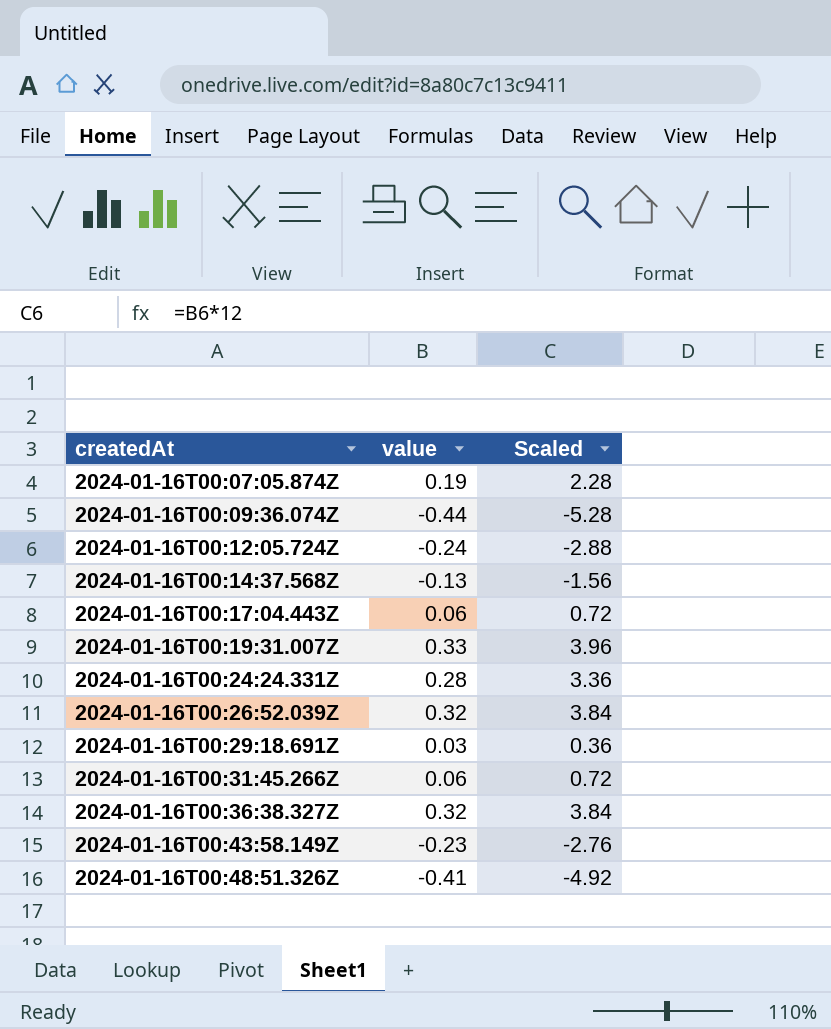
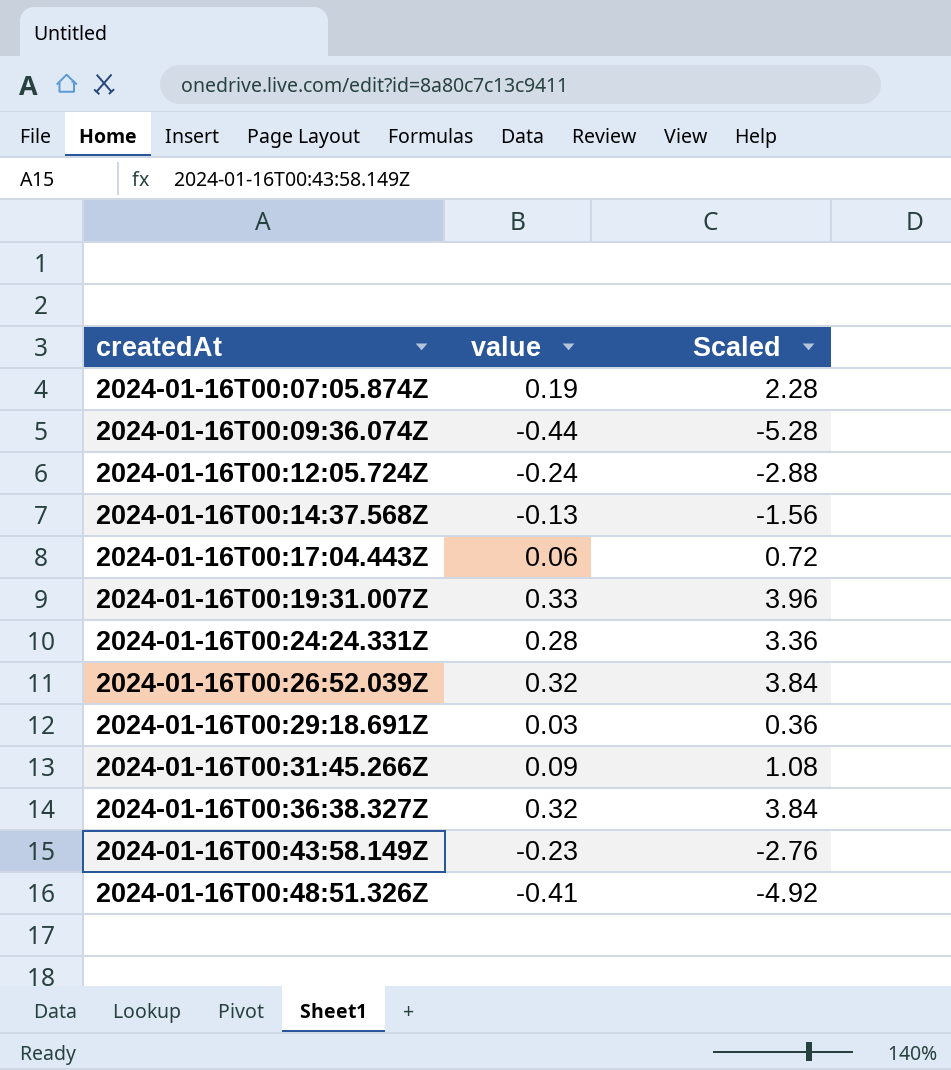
2024-01-16T00:31:45.266Z | value: 0.06 -> 0.09
2024-01-16T00:31:45.266Z | Scaled: 0.72 -> 1.08

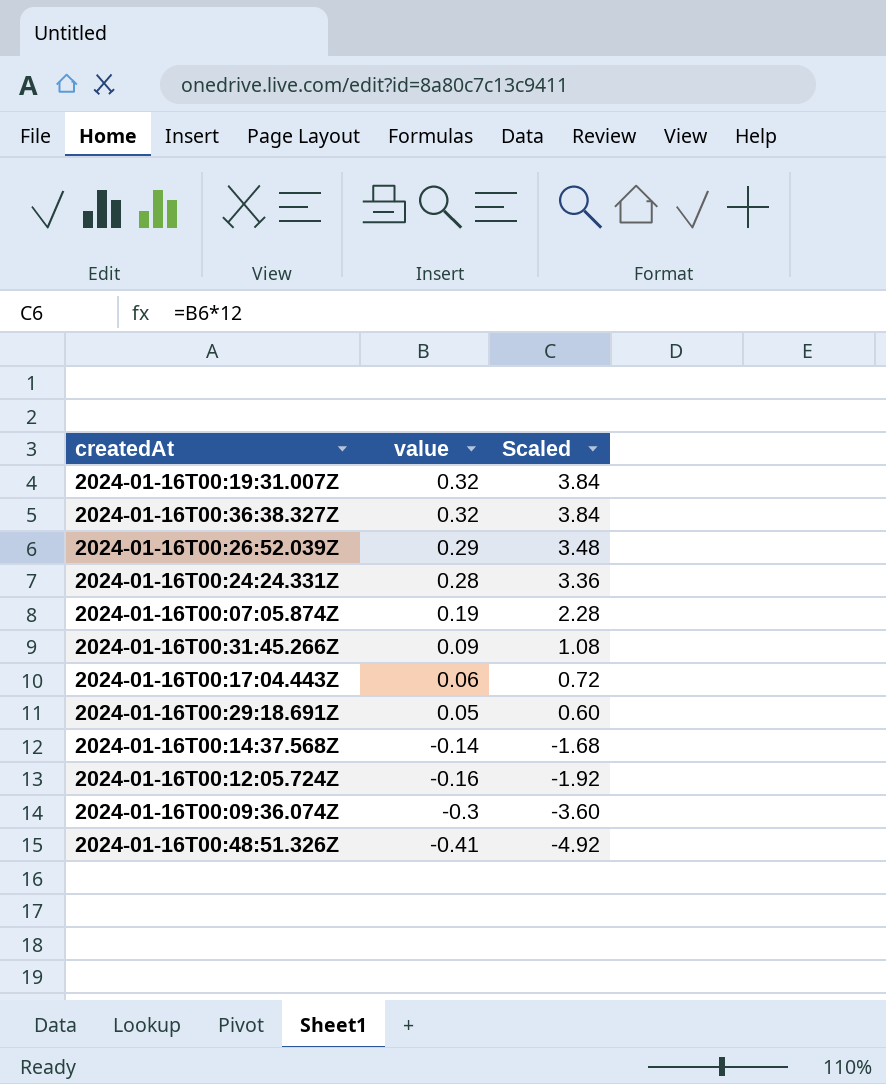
row order: createdAt ascending -> value descending
row 2024-01-16T00:43:58.149Z: -0.23 | -2.76 -> none
2024-01-16T00:19:31.007Z | value: 0.33 -> 0.32
2024-01-16T00:19:31.007Z | Scaled: 3.96 -> 3.84
2024-01-16T00:26:52.039Z | value: 0.32 -> 0.29
2024-01-16T00:26:52.039Z | Scaled: 3.84 -> 3.48
2024-01-16T00:29:18.691Z | value: 0.03 -> 0.05
2024-01-16T00:29:18.691Z | Scaled: 0.36 -> 0.60
2024-01-16T00:14:37.568Z | value: -0.13 -> -0.14
2024-01-16T00:14:37.568Z | Scaled: -1.56 -> -1.68
2024-01-16T00:12:05.724Z | value: -0.24 -> -0.16
2024-01-16T00:12:05.724Z | Scaled: -2.88 -> -1.92
2024-01-16T00:09:36.074Z | value: -0.44 -> -0.3
2024-01-16T00:09:36.074Z | Scaled: -5.28 -> -3.60

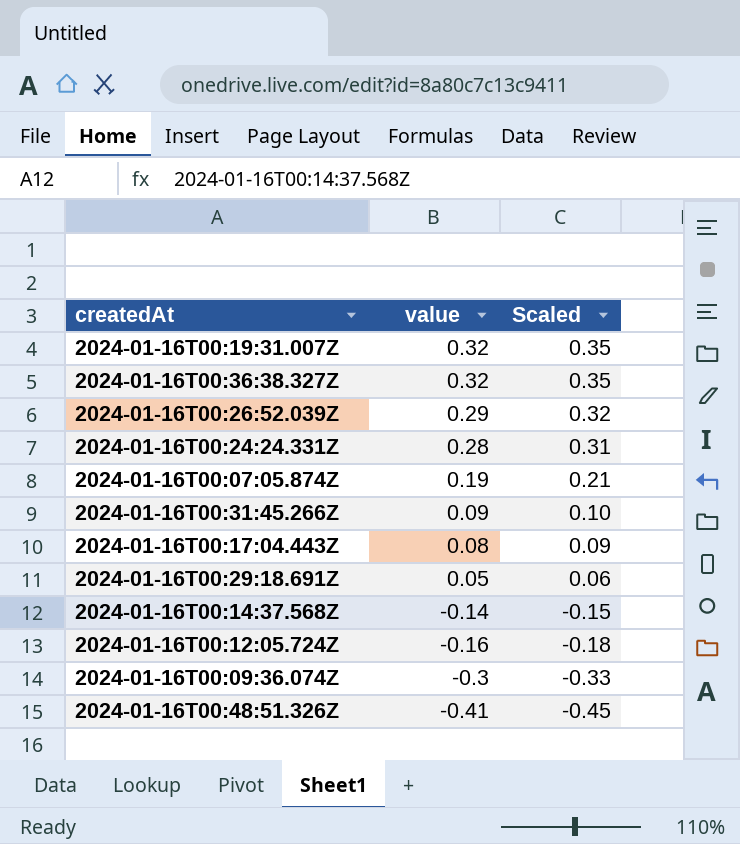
column Scaled | formula: [value] * 12 -> [value] * 1.1
2024-01-16T00:17:04.443Z | value: 0.06 -> 0.08

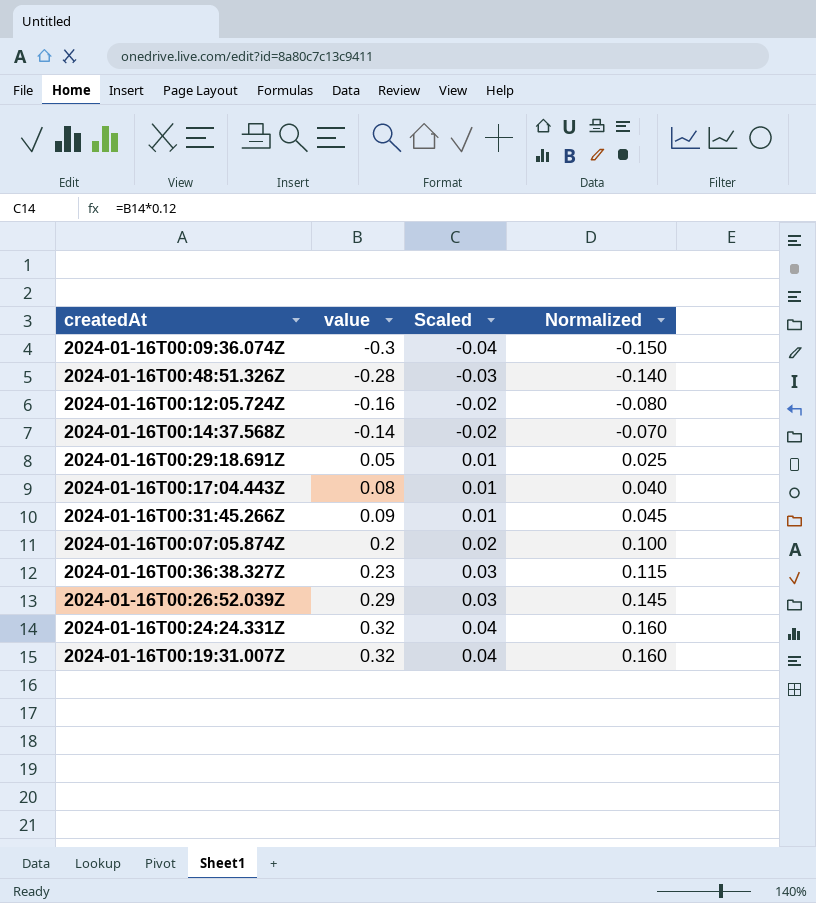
row order: value descending -> value ascending
column Scaled | formula: [value] * 1.1 -> [value] * 0.12
column Normalized | formula: none -> [value] * 0.5
2024-01-16T00:48:51.326Z | value: -0.41 -> -0.28
2024-01-16T00:07:05.874Z | value: 0.19 -> 0.2
2024-01-16T00:36:38.327Z | value: 0.32 -> 0.23
2024-01-16T00:24:24.331Z | value: 0.28 -> 0.32

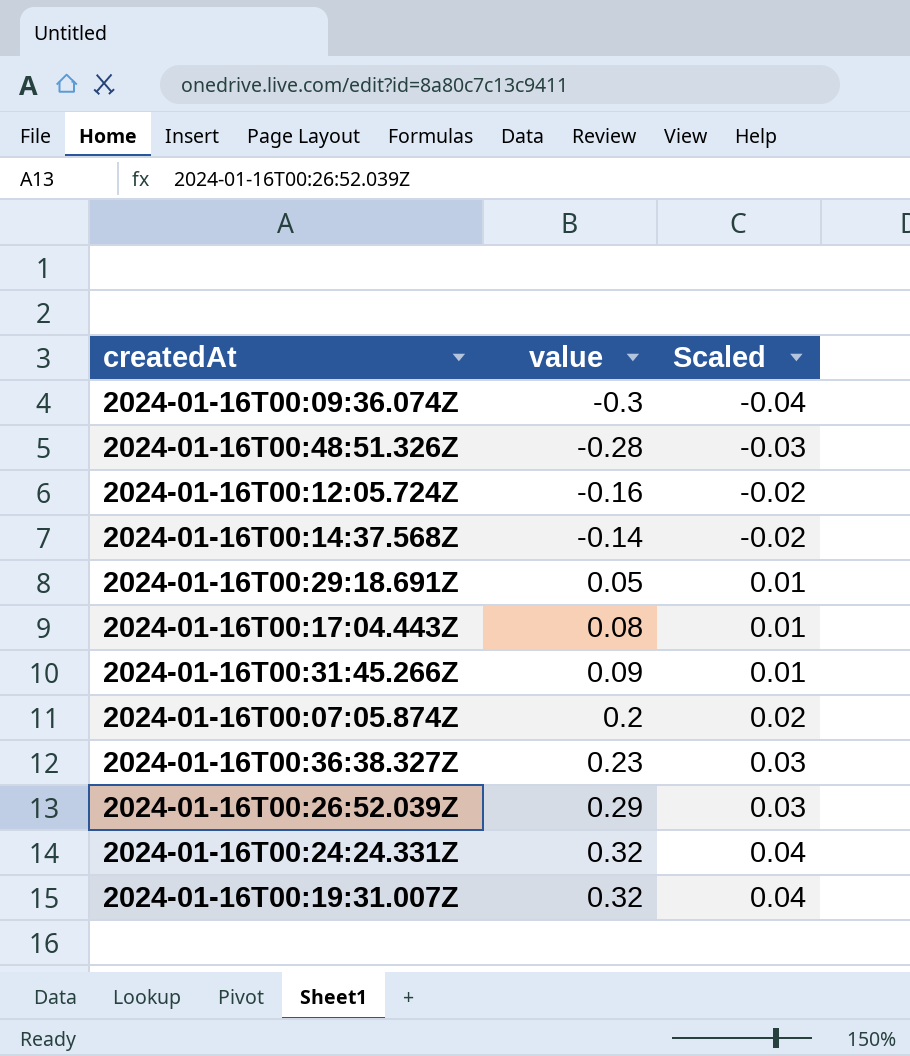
column Normalized | formula: [value] * 0.5 -> none

